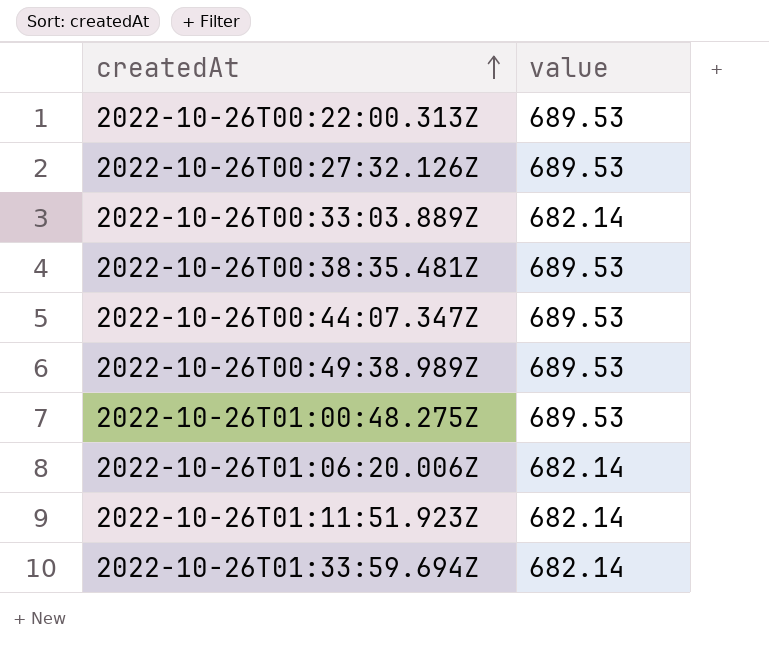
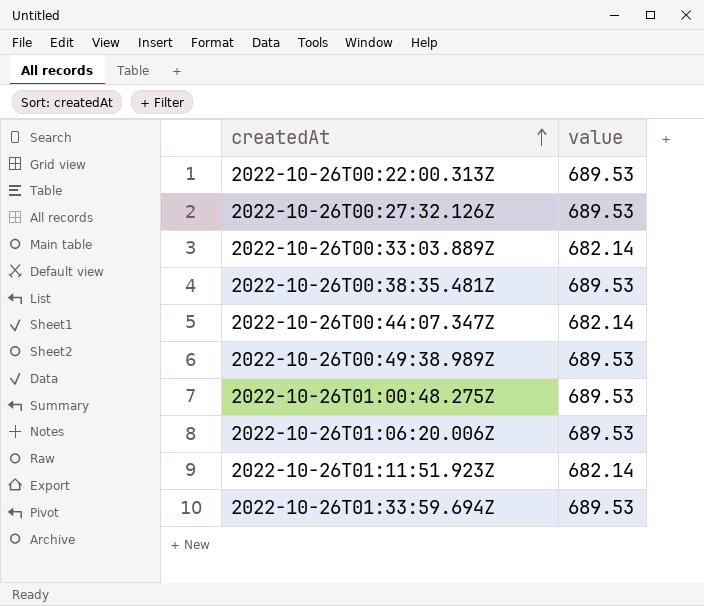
2022-10-26T00:44:07.347Z | value: 689.53 -> 682.14
2022-10-26T01:06:20.006Z | value: 682.14 -> 689.53
2022-10-26T01:33:59.694Z | value: 682.14 -> 689.53

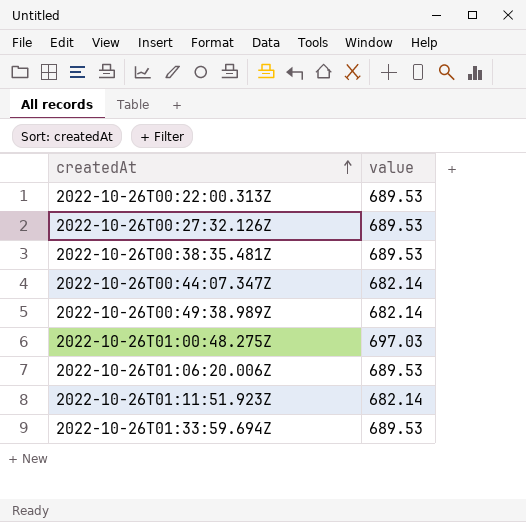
row 2022-10-26T00:33:03.889Z: 682.14 -> none
2022-10-26T00:49:38.989Z | value: 689.53 -> 682.14
2022-10-26T01:00:48.275Z | value: 689.53 -> 697.03

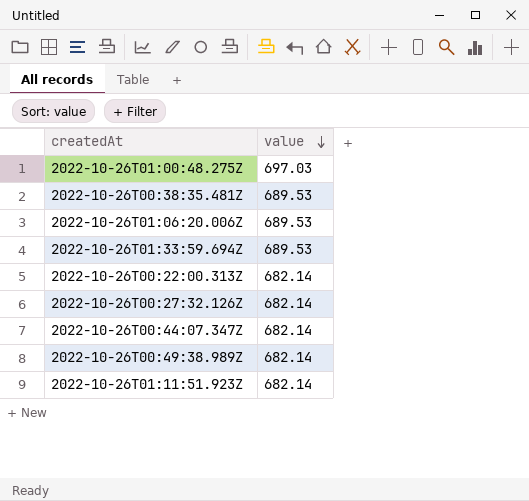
row order: createdAt ascending -> value descending
2022-10-26T00:22:00.313Z | value: 689.53 -> 682.14
2022-10-26T00:27:32.126Z | value: 689.53 -> 682.14

